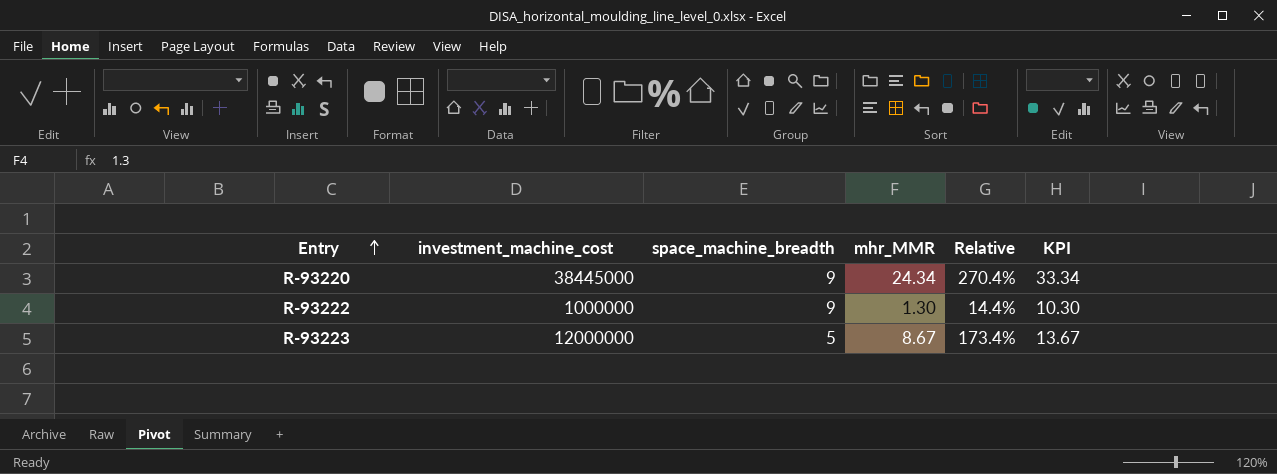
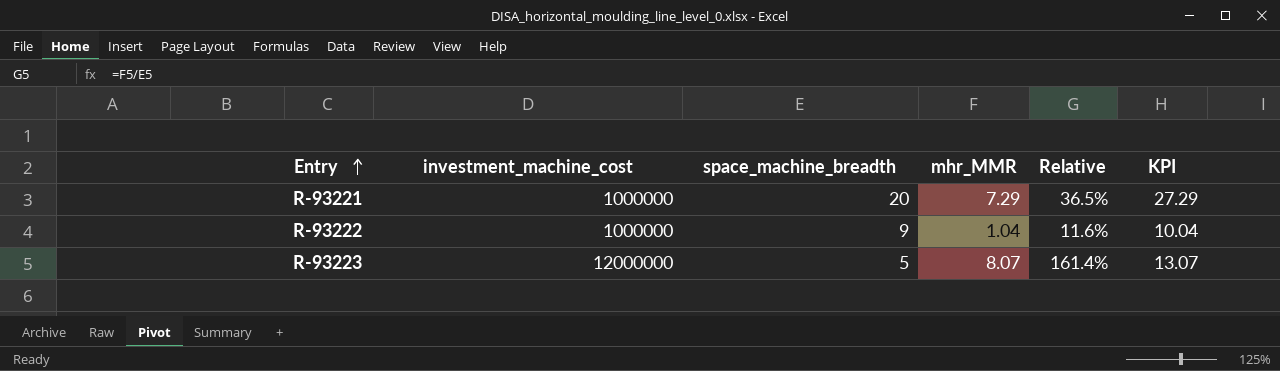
row R-93220: 38445000 | 9 | 24.34 | 270.4% | 33.34 -> none
row R-93221: none -> 1000000 | 20 | 7.29 | 36.5% | 27.29
R-93222 | mhr_MMR: 1.30 -> 1.04
R-93222 | Relative: 14.4% -> 11.6%
R-93222 | KPI: 10.30 -> 10.04
R-93223 | mhr_MMR: 8.67 -> 8.07
R-93223 | Relative: 173.4% -> 161.4%
R-93223 | KPI: 13.67 -> 13.07

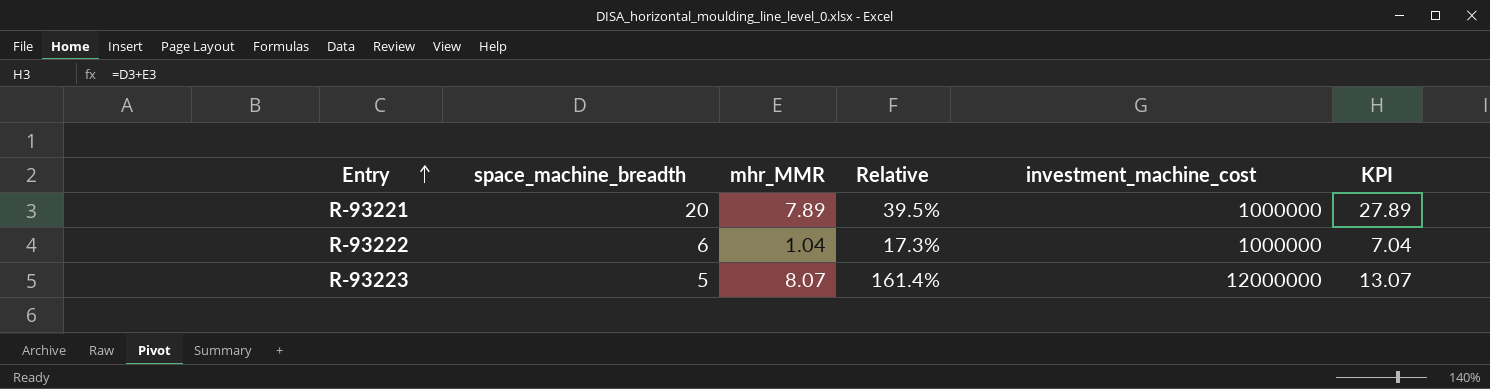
column investment_machine_cost | position: 2 -> 5
R-93221 | mhr_MMR: 7.29 -> 7.89
R-93221 | Relative: 36.5% -> 39.5%
R-93221 | KPI: 27.29 -> 27.89
R-93222 | space_machine_breadth: 9 -> 6
R-93222 | Relative: 11.6% -> 17.3%
R-93222 | KPI: 10.04 -> 7.04

